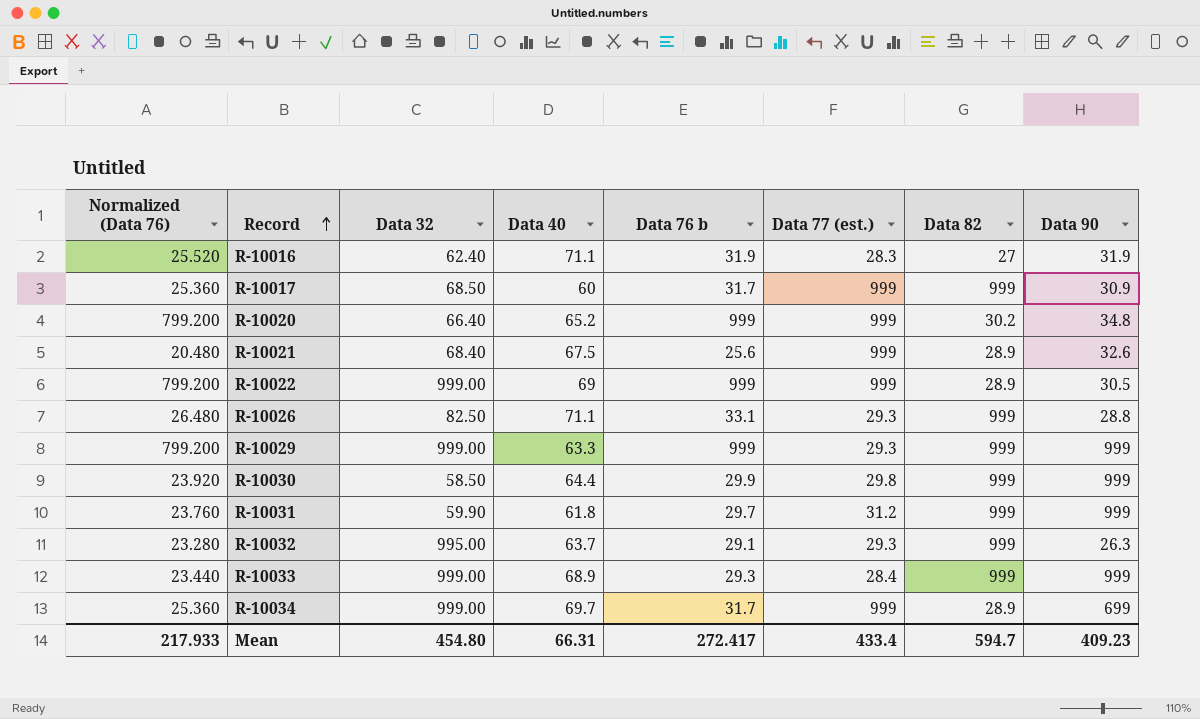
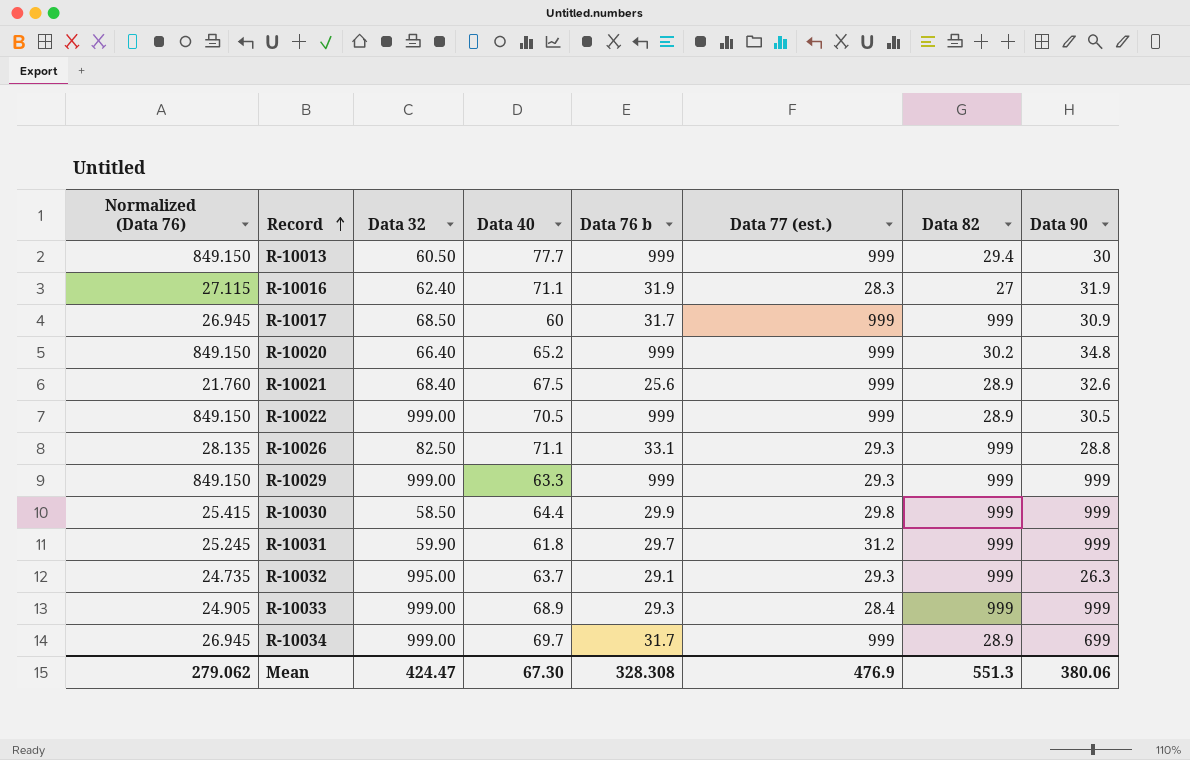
column Normalized (Data 76) | formula: [Data 76 b] * 0.8 -> [Data 76 b] * 0.85
row R-10013: none -> 849.150 | 60.50 | 77.7 | 999 | 999 | 29.4 | 30
R-10022 | Data 40: 69 -> 70.5
Mean | Normalized (Data 76): 217.933 -> 279.062
Mean | Data 32: 454.80 -> 424.47
Mean | Data 40: 66.31 -> 67.30
Mean | Data 76 b: 272.417 -> 328.308
Mean | Data 77 (est.): 433.4 -> 476.9
Mean | Data 82: 594.7 -> 551.3
Mean | Data 90: 409.23 -> 380.06

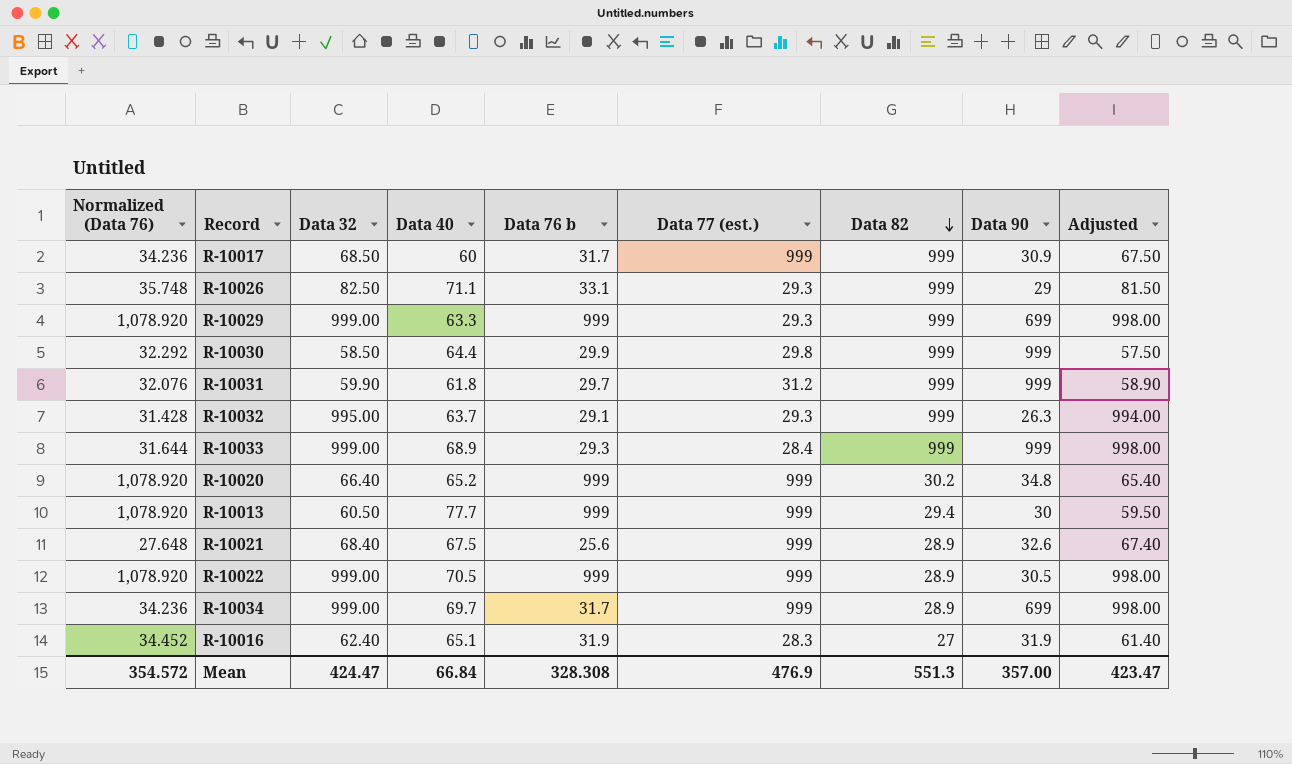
row order: Record ascending -> Data 82 descending
column Normalized (Data 76) | formula: [Data 76 b] * 0.85 -> [Data 76 b] * 1.08
column Adjusted | formula: none -> [Data 32] - 1
R-10026 | Data 90: 28.8 -> 29
R-10029 | Data 90: 999 -> 699
R-10016 | Data 40: 71.1 -> 65.1
Mean | Normalized (Data 76): 279.062 -> 354.572
Mean | Data 40: 67.30 -> 66.84
Mean | Data 90: 380.06 -> 357.00

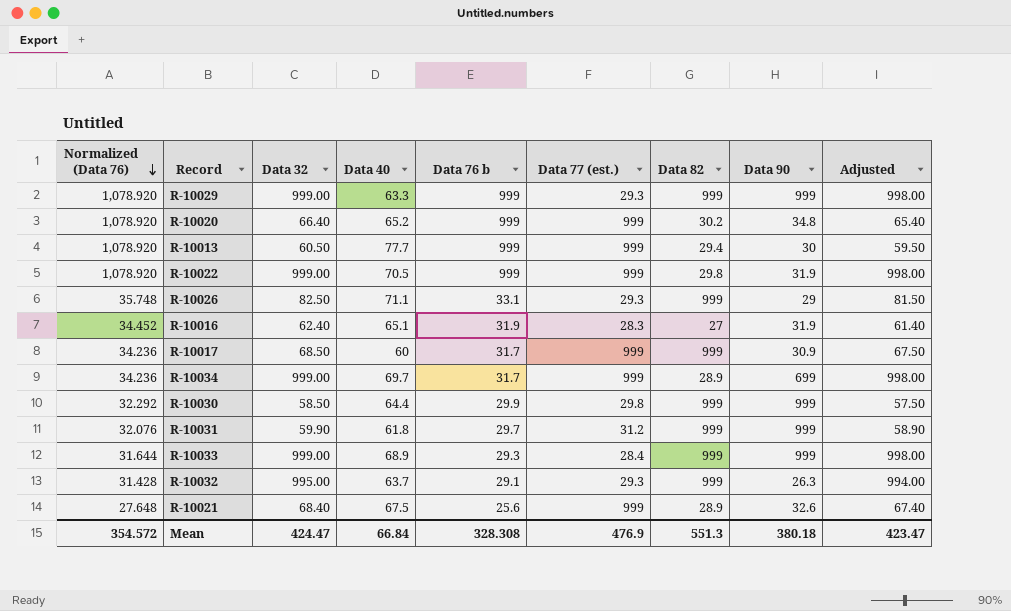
row order: Data 82 descending -> Normalized (Data 76) descending
R-10029 | Data 90: 699 -> 999
R-10022 | Data 82: 28.9 -> 29.8
R-10022 | Data 90: 30.5 -> 31.9
Mean | Data 90: 357.00 -> 380.18

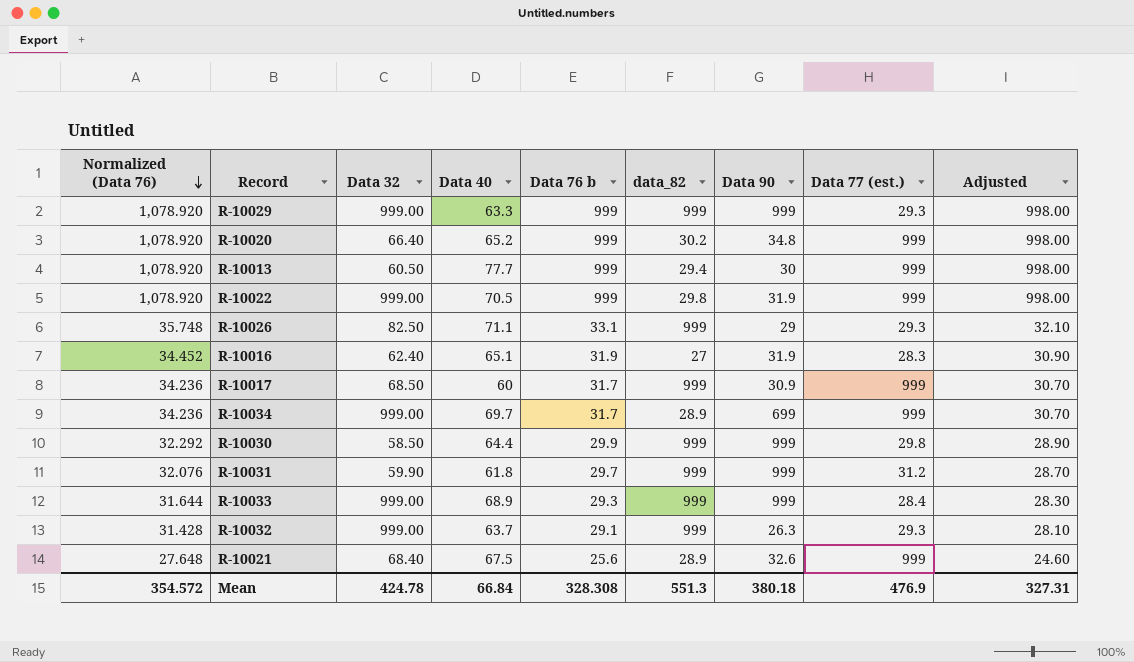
column name: Data 82 -> data_82
column Data 77 (est.) | position: 6 -> 8
column Adjusted | formula: [Data 32] - 1 -> [Data 76 b] - 1
R-10032 | Data 32: 995.00 -> 999.00
Mean | Data 32: 424.47 -> 424.78
Mean | Adjusted: 423.47 -> 327.31

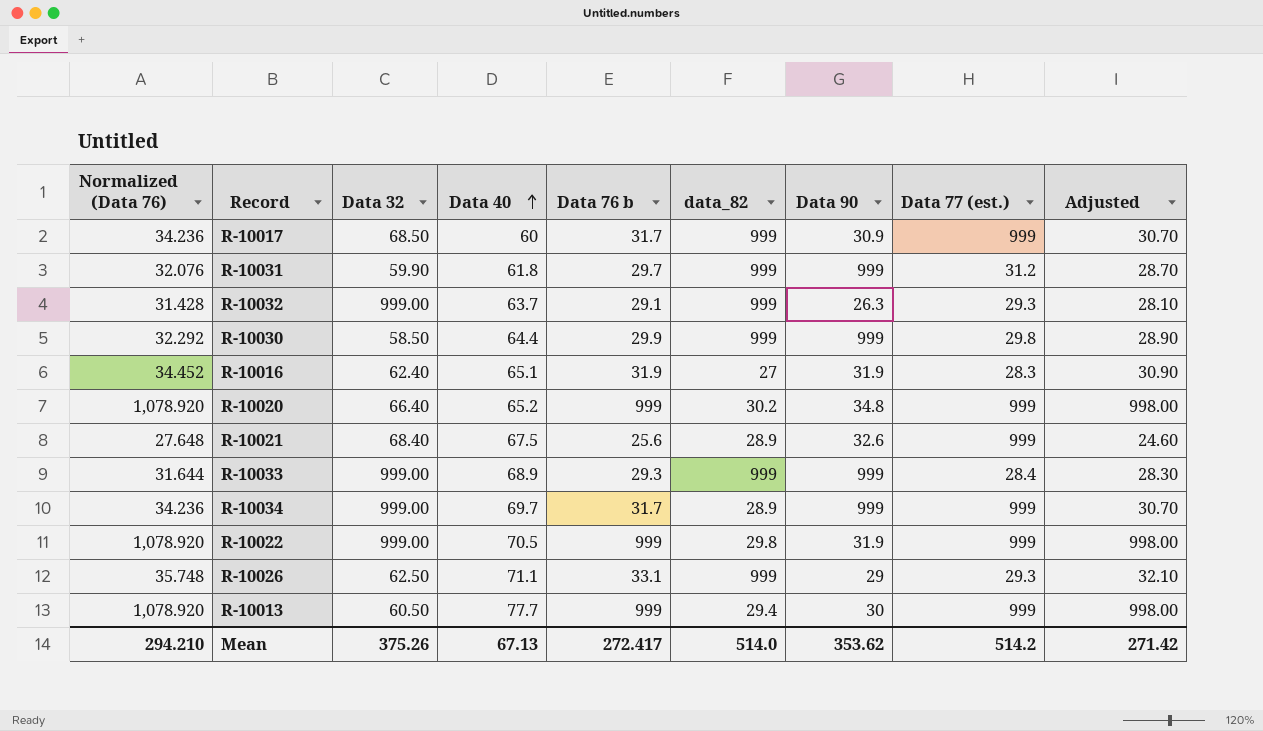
row order: Normalized (Data 76) descending -> Data 40 ascending
row R-10029: 1,078.920 | 999.00 | 63.3 | 999 | 999 | 999 | 29.3 | 998.00 -> none
R-10034 | Data 90: 699 -> 999
R-10026 | Data 32: 82.50 -> 62.50
Mean | Normalized (Data 76): 354.572 -> 294.210
Mean | Data 32: 424.78 -> 375.26
Mean | Data 40: 66.84 -> 67.13
Mean | Data 76 b: 328.308 -> 272.417
Mean | data_82: 551.3 -> 514.0
Mean | Data 90: 380.18 -> 353.62
Mean | Data 77 (est.): 476.9 -> 514.2
Mean | Adjusted: 327.31 -> 271.42

